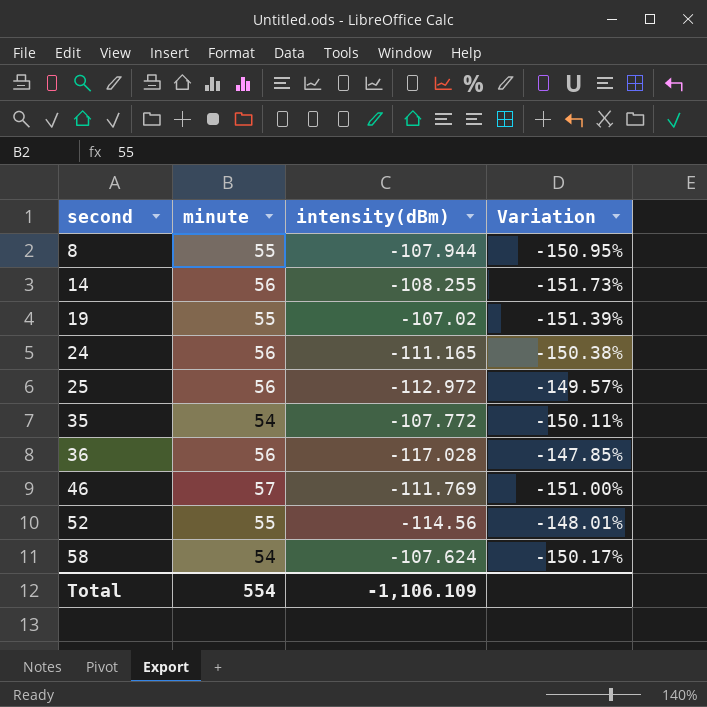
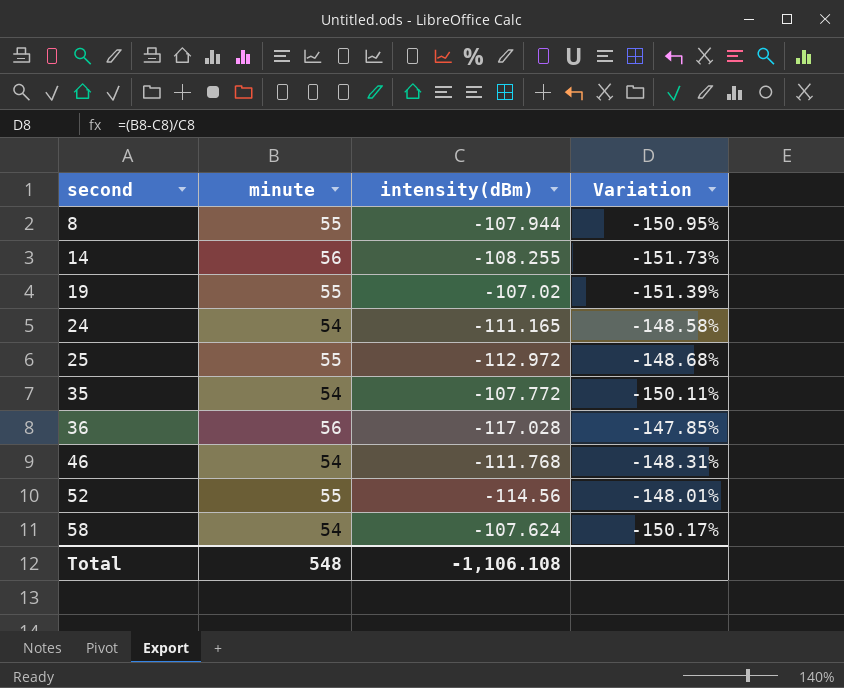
24 | minute: 56 -> 54
24 | Variation: -150.38% -> -148.58%
25 | minute: 56 -> 55
25 | Variation: -149.57% -> -148.68%
46 | minute: 57 -> 54
46 | intensity(dBm): -111.769 -> -111.768
46 | Variation: -151.00% -> -148.31%
Total | minute: 554 -> 548
Total | intensity(dBm): -1,106.109 -> -1,106.108

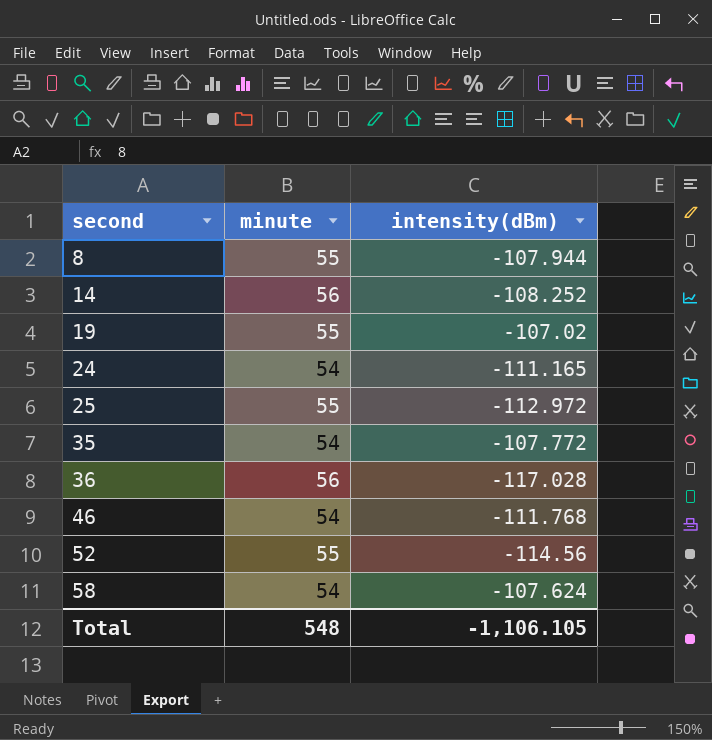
column Variation | formula: ([minute] - [intensity(dBm)]) / [intensity(dBm)] -> none
14 | intensity(dBm): -108.255 -> -108.252
Total | intensity(dBm): -1,106.108 -> -1,106.105

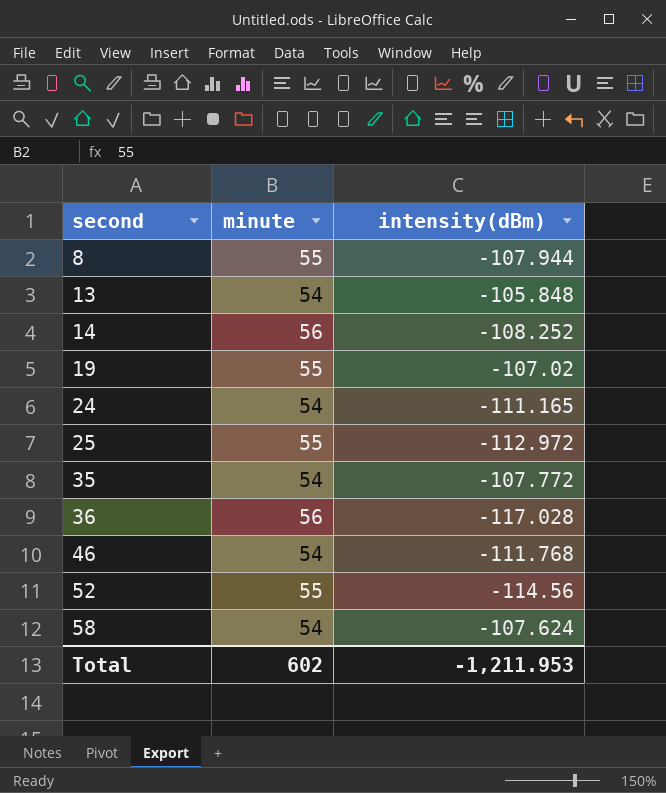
row 13: none -> 54 | -105.848
Total | minute: 548 -> 602
Total | intensity(dBm): -1,106.105 -> -1,211.953

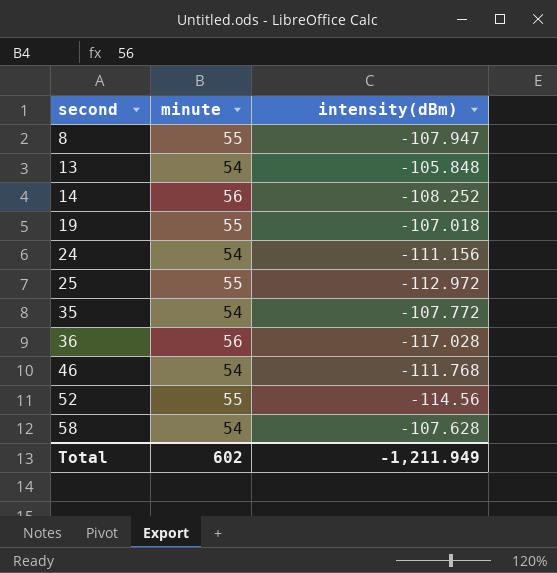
8 | intensity(dBm): -107.944 -> -107.947
19 | intensity(dBm): -107.02 -> -107.018
24 | intensity(dBm): -111.165 -> -111.156
58 | intensity(dBm): -107.624 -> -107.628
Total | intensity(dBm): -1,211.953 -> -1,211.949

